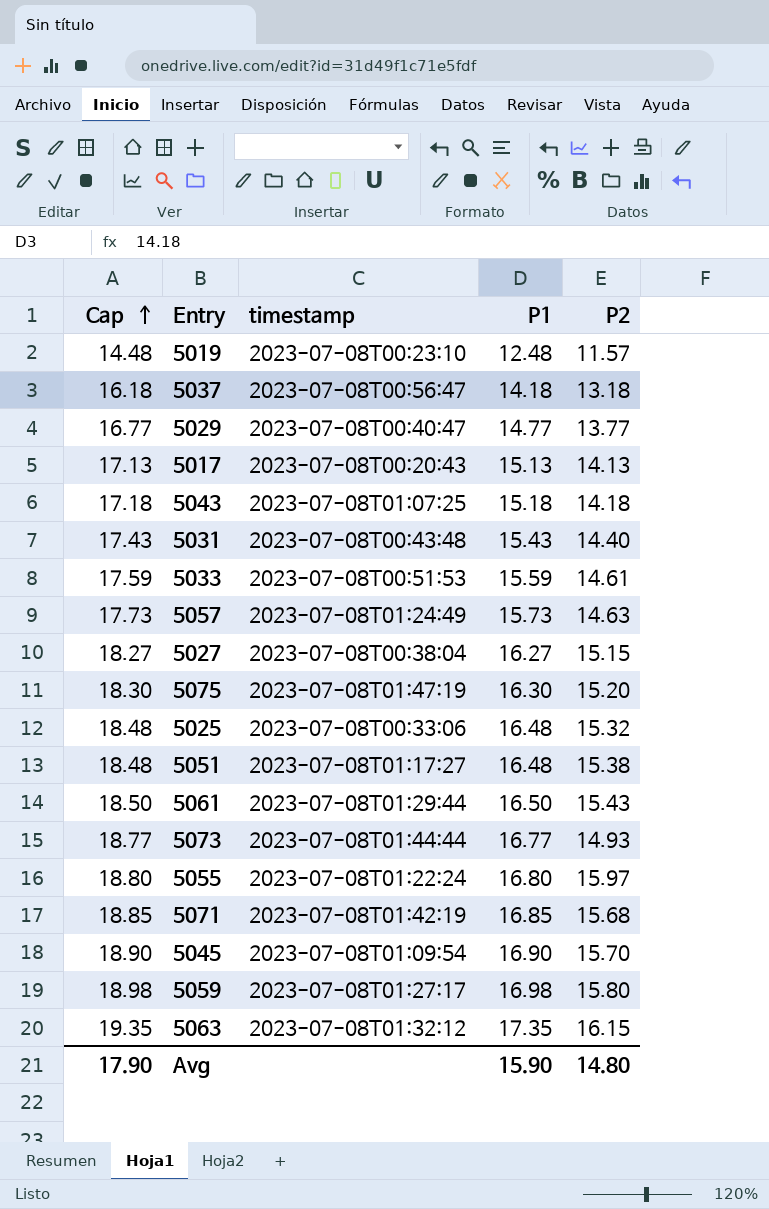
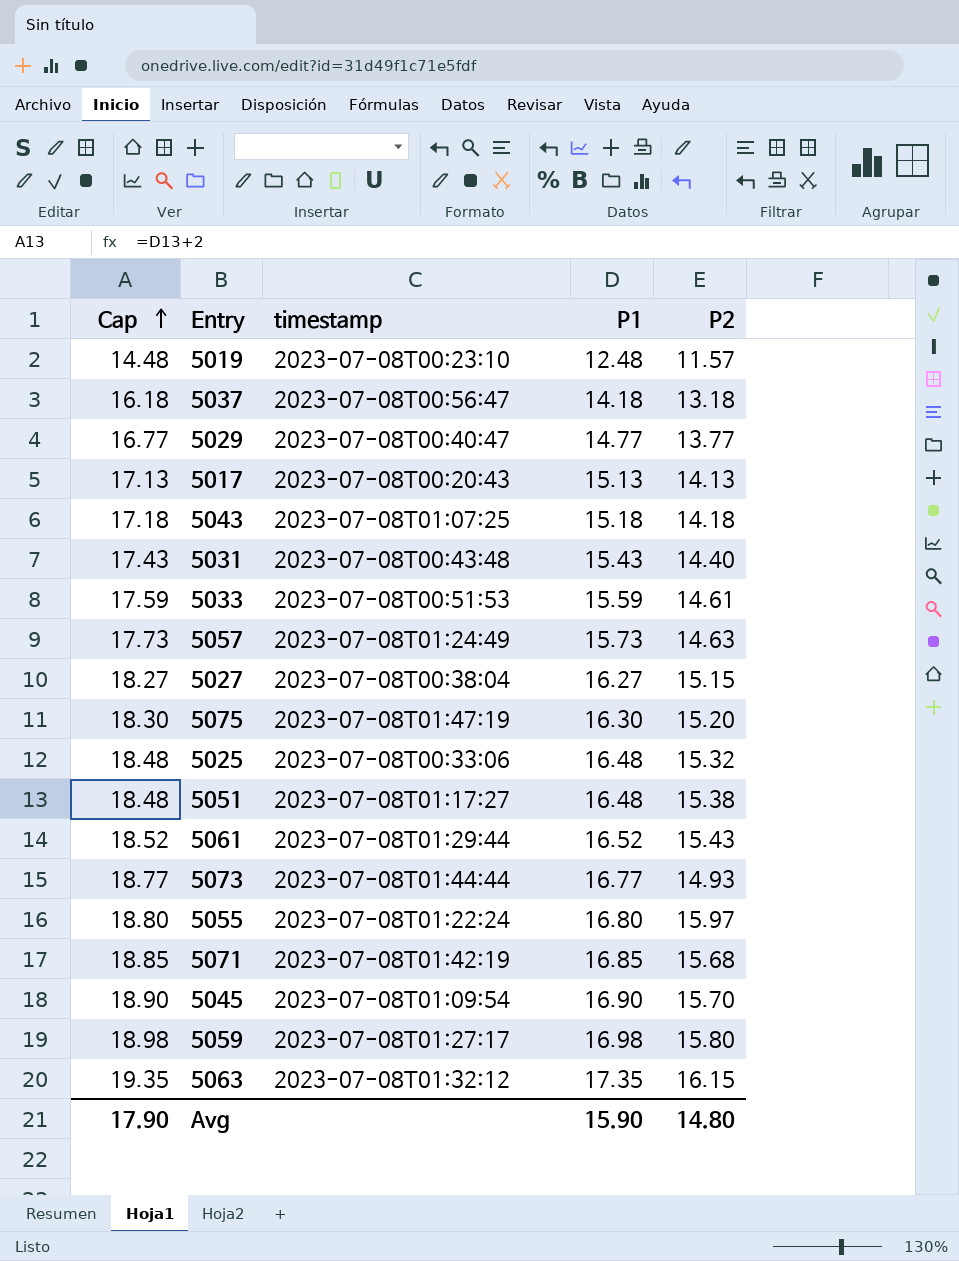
5061 | Cap: 18.50 -> 18.52
5061 | P1: 16.50 -> 16.52

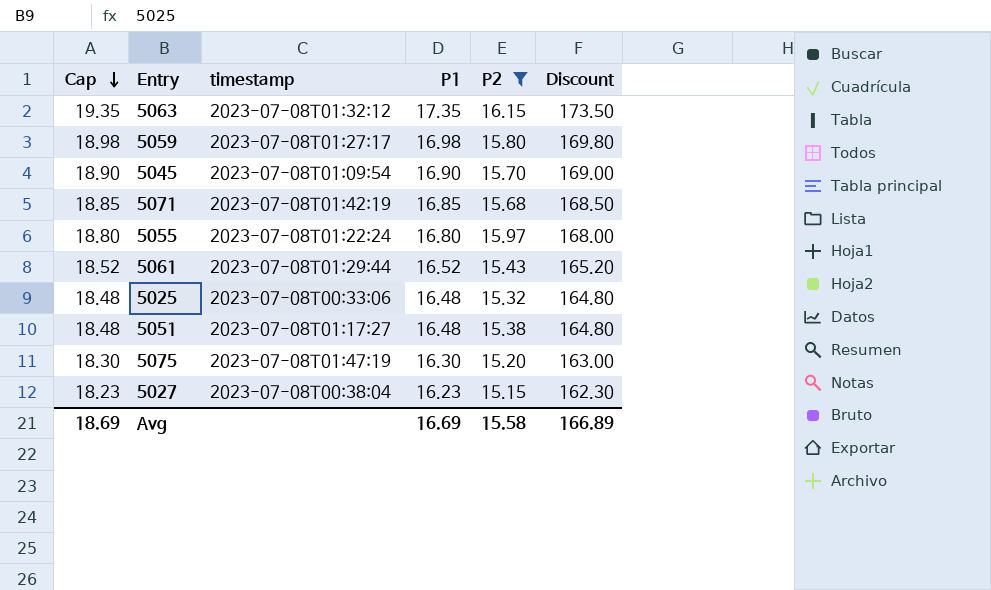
filter: none -> P2 >= 15.15
row order: Cap ascending -> Cap descending
column Discount | formula: none -> [P1] * 10
5027 | Cap: 18.27 -> 18.23
5027 | P1: 16.27 -> 16.23
Avg | Cap: 17.90 -> 18.69
Avg | P1: 15.90 -> 16.69
Avg | P2: 14.80 -> 15.58

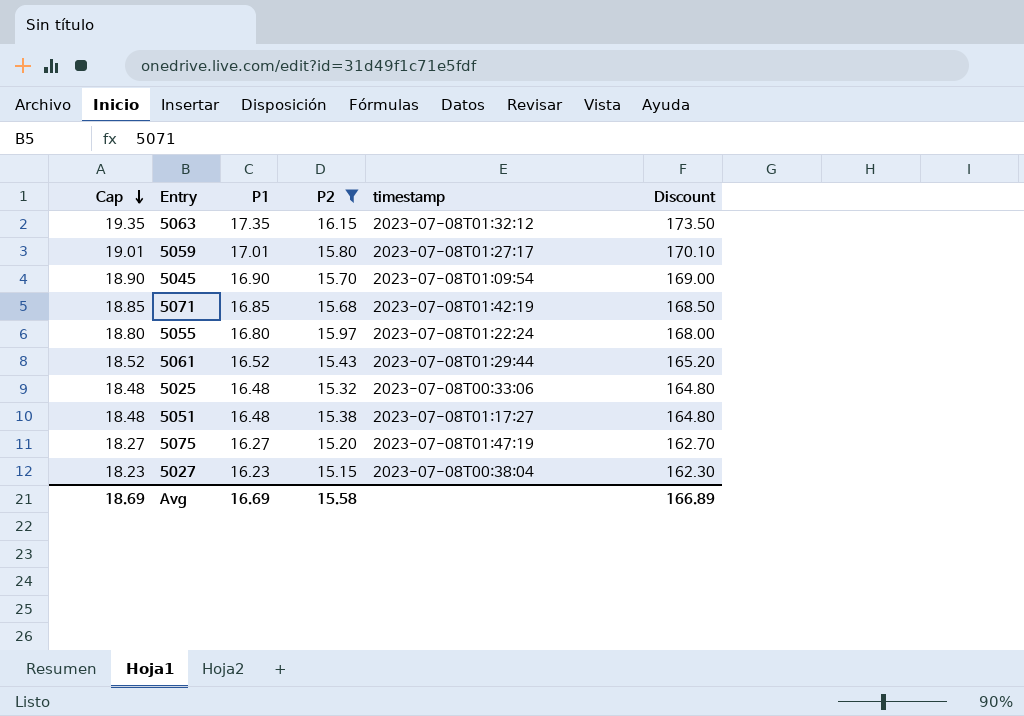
column timestamp | position: 3 -> 5
5059 | Cap: 18.98 -> 19.01
5059 | P1: 16.98 -> 17.01
5059 | Discount: 169.80 -> 170.10
5075 | Cap: 18.30 -> 18.27
5075 | P1: 16.30 -> 16.27
5075 | Discount: 163.00 -> 162.70

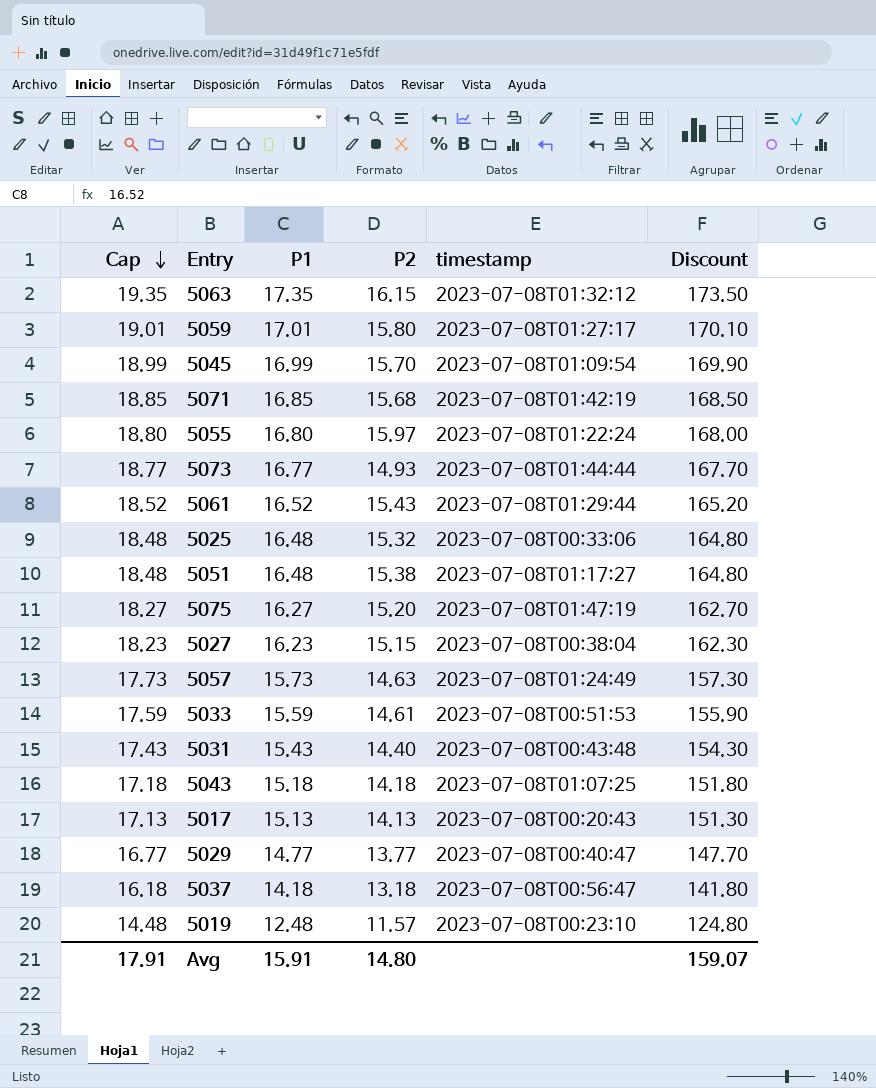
filter: P2 >= 15.15 -> none
5045 | Cap: 18.90 -> 18.99
5045 | P1: 16.90 -> 16.99
5045 | Discount: 169.00 -> 169.90
Avg | Cap: 18.69 -> 17.91
Avg | P1: 16.69 -> 15.91
Avg | P2: 15.58 -> 14.80
Avg | Discount: 166.89 -> 159.07

